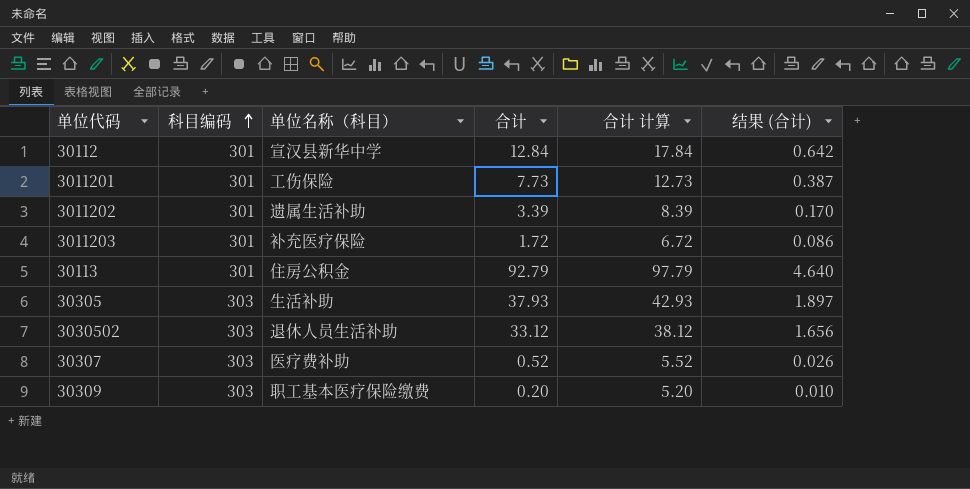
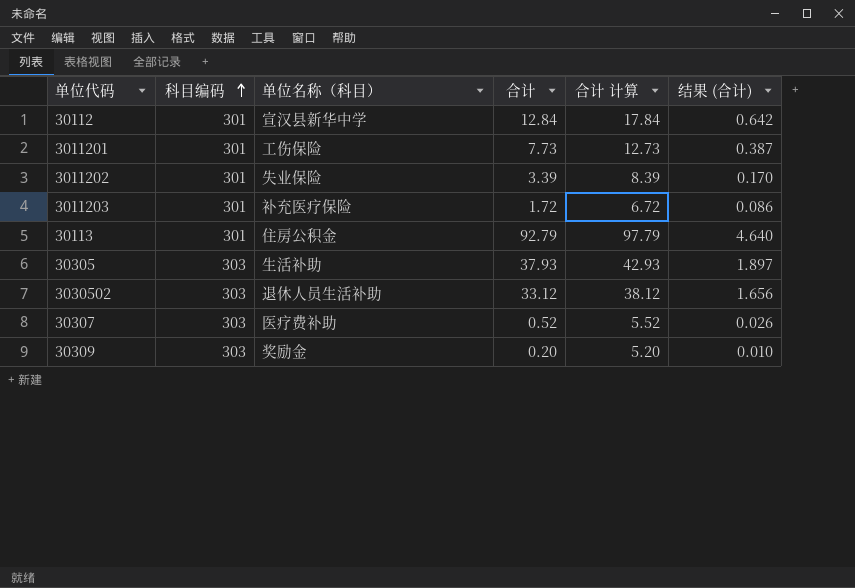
3011202 | 单位名称（科目）: 遗属生活补助 -> 失业保险
30309 | 单位名称（科目）: 职工基本医疗保险缴费 -> 奖励金

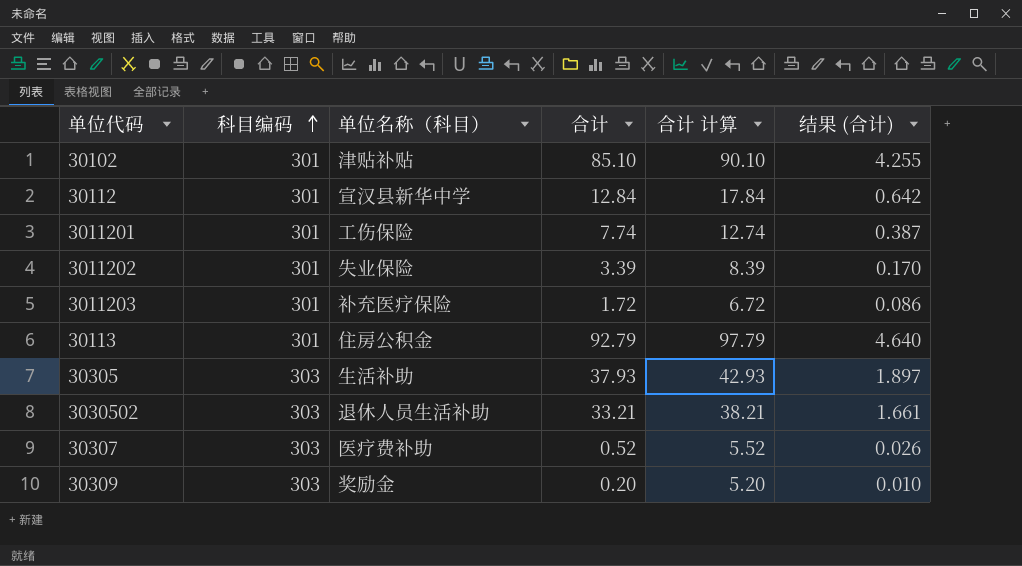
row 30102: none -> 301 | 津贴补贴 | 85.10 | 90.10 | 4.255
3011201 | 合计: 7.73 -> 7.74
3011201 | 合计 计算: 12.73 -> 12.74
3030502 | 合计: 33.12 -> 33.21
3030502 | 合计 计算: 38.12 -> 38.21
3030502 | 结果 (合计): 1.656 -> 1.661

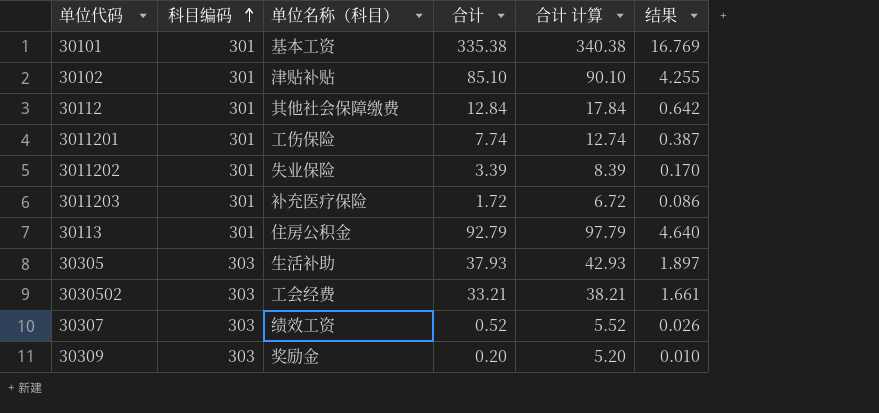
column name: 结果 (合计) -> 结果
row 30101: none -> 301 | 基本工资 | 335.38 | 340.38 | 16.769
30112 | 单位名称（科目）: 宣汉县新华中学 -> 其他社会保障缴费
3030502 | 单位名称（科目）: 退休人员生活补助 -> 工会经费
30307 | 单位名称（科目）: 医疗费补助 -> 绩效工资

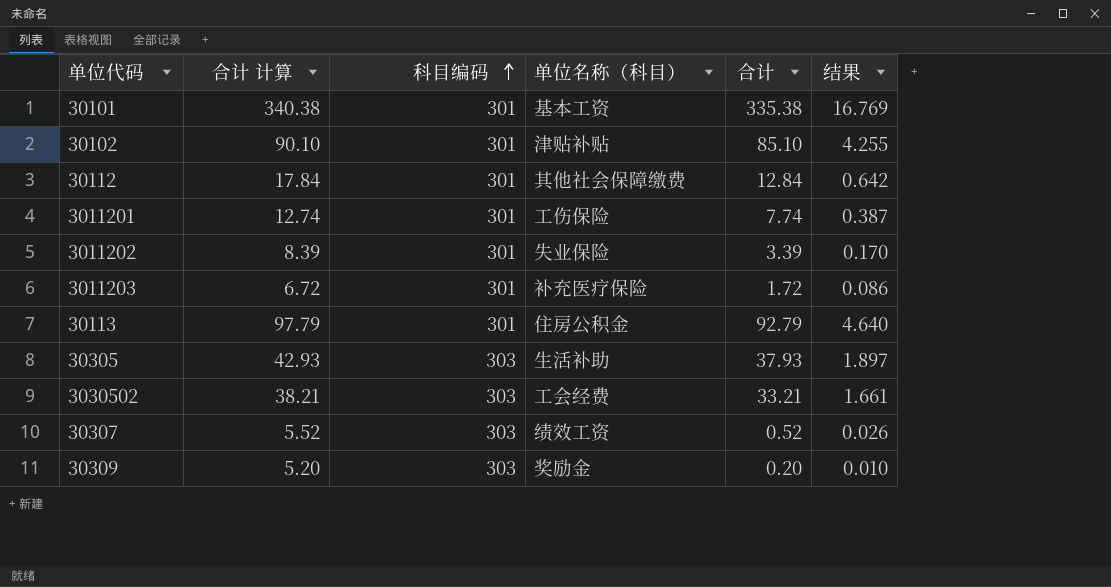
column 合计 计算 | position: 5 -> 2

